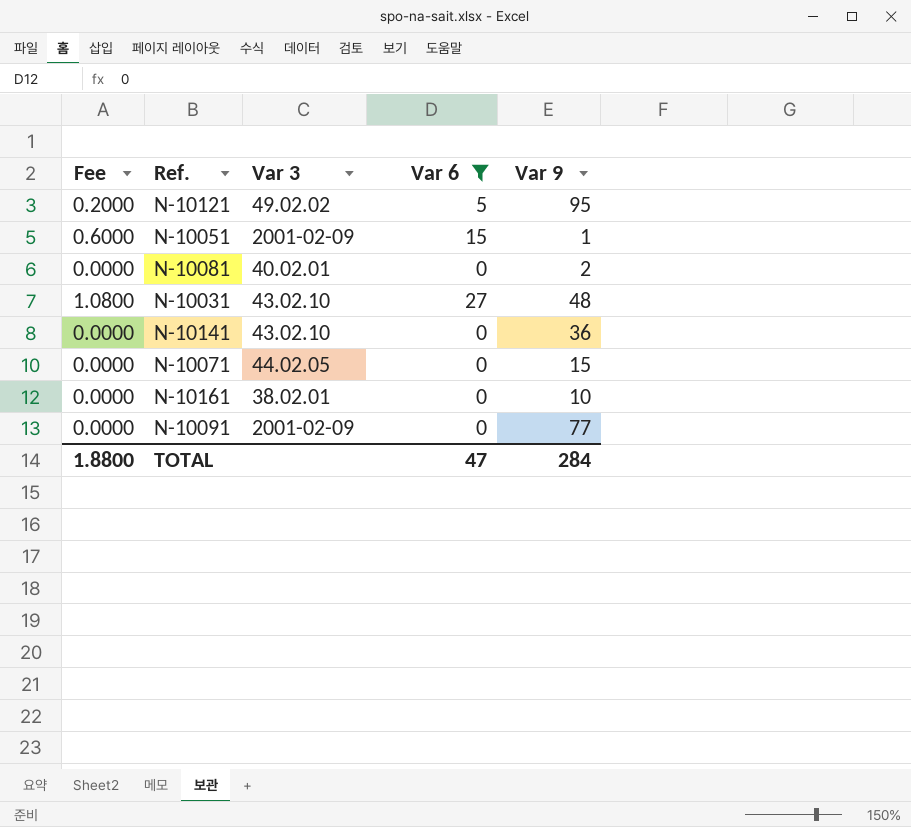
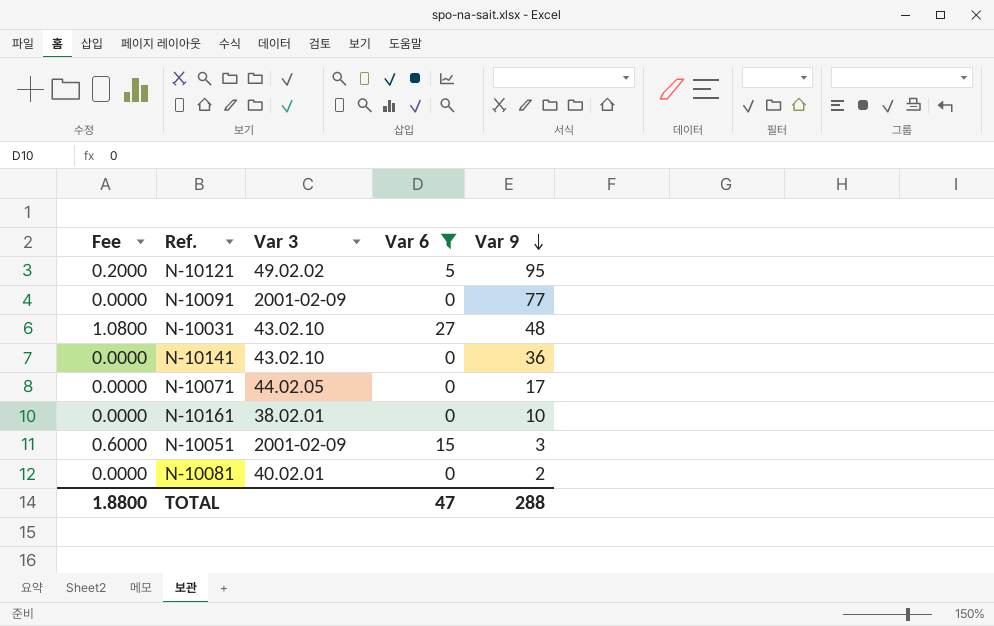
row order: none -> Var 9 descending
N-10071 | Var 9: 15 -> 17
N-10051 | Var 9: 1 -> 3
TOTAL | Var 9: 284 -> 288

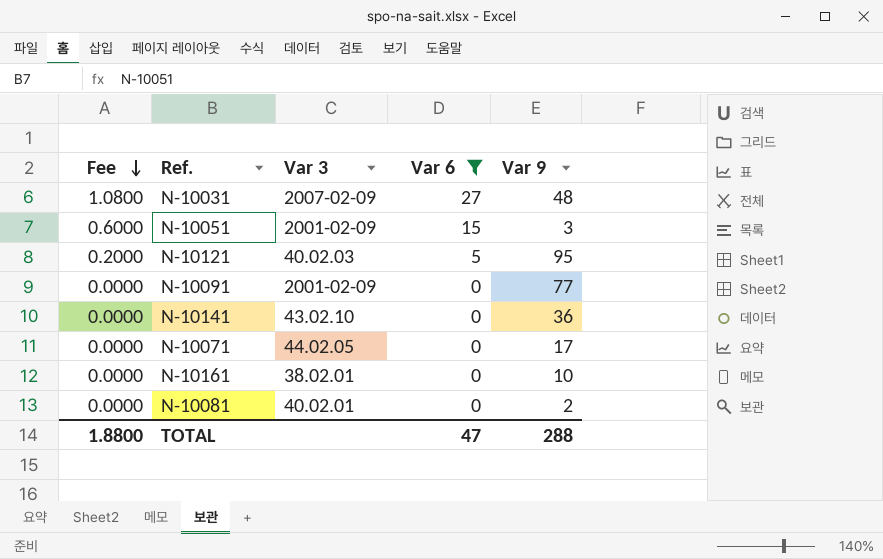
row order: Var 9 descending -> Fee descending
N-10031 | Var 3: 43.02.10 -> 2007-02-09
N-10121 | Var 3: 49.02.02 -> 40.02.03

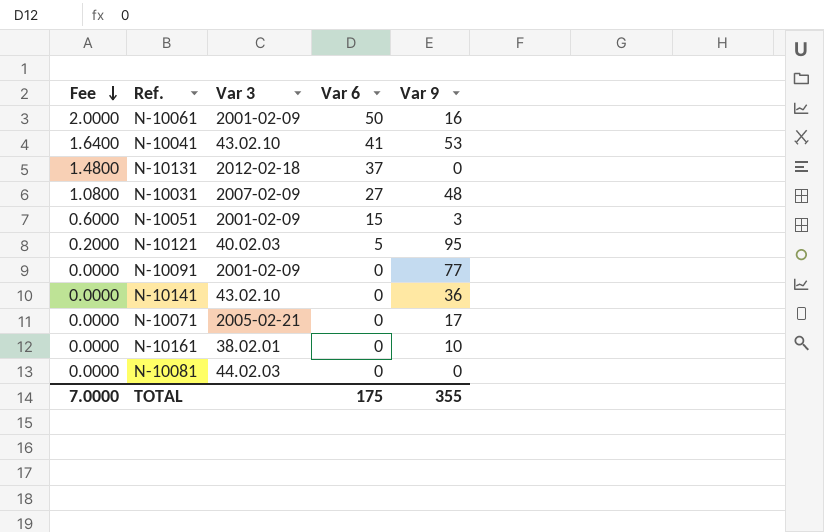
filter: Var 6 <= 27 -> none
N-10071 | Var 3: 44.02.05 -> 2005-02-21
N-10081 | Var 3: 40.02.01 -> 44.02.03
N-10081 | Var 9: 2 -> 0
TOTAL | Fee: 1.8800 -> 7.0000
TOTAL | Var 6: 47 -> 175
TOTAL | Var 9: 288 -> 355

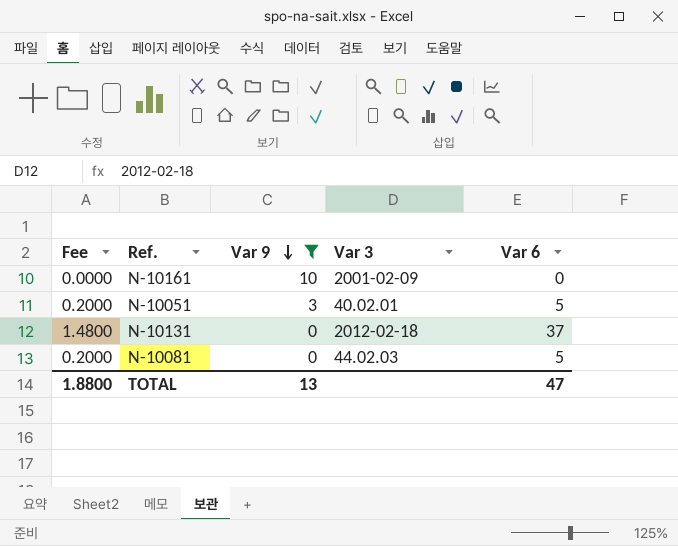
filter: none -> Var 9 <= 10
row order: Fee descending -> Var 9 descending
column Var 9 | position: 5 -> 3
N-10161 | Var 3: 38.02.01 -> 2001-02-09
N-10051 | Fee: 0.6000 -> 0.2000
N-10051 | Var 3: 2001-02-09 -> 40.02.01
N-10051 | Var 6: 15 -> 5
N-10081 | Fee: 0.0000 -> 0.2000
N-10081 | Var 6: 0 -> 5
TOTAL | Fee: 7.0000 -> 1.8800
TOTAL | Var 9: 355 -> 13
TOTAL | Var 6: 175 -> 47

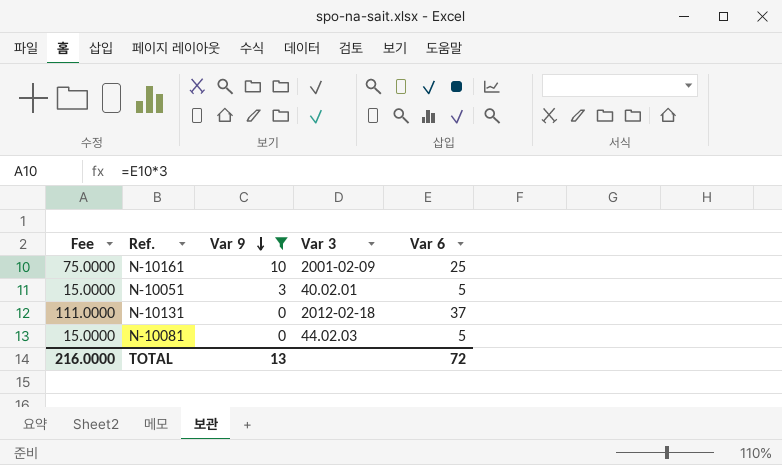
column Fee | formula: [Var 6] * 0.04 -> [Var 6] * 3
N-10161 | Var 6: 0 -> 25
TOTAL | Fee: 1.8800 -> 216.0000
TOTAL | Var 6: 47 -> 72

